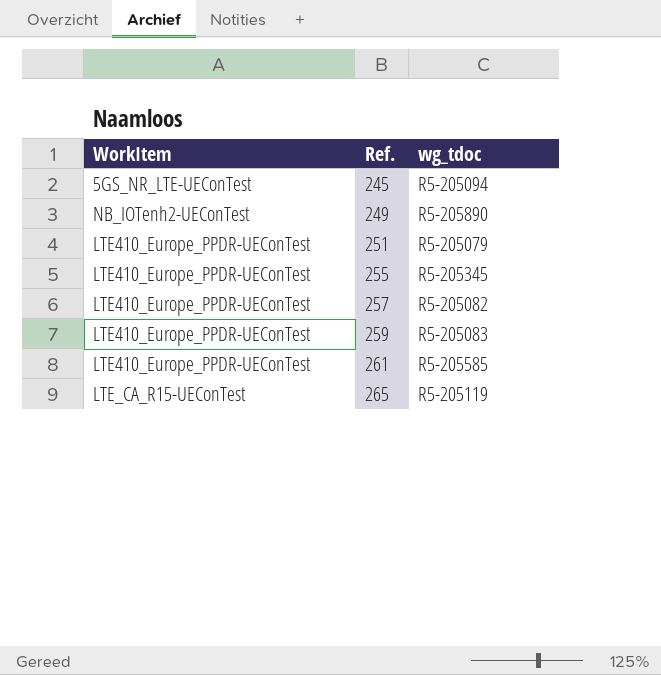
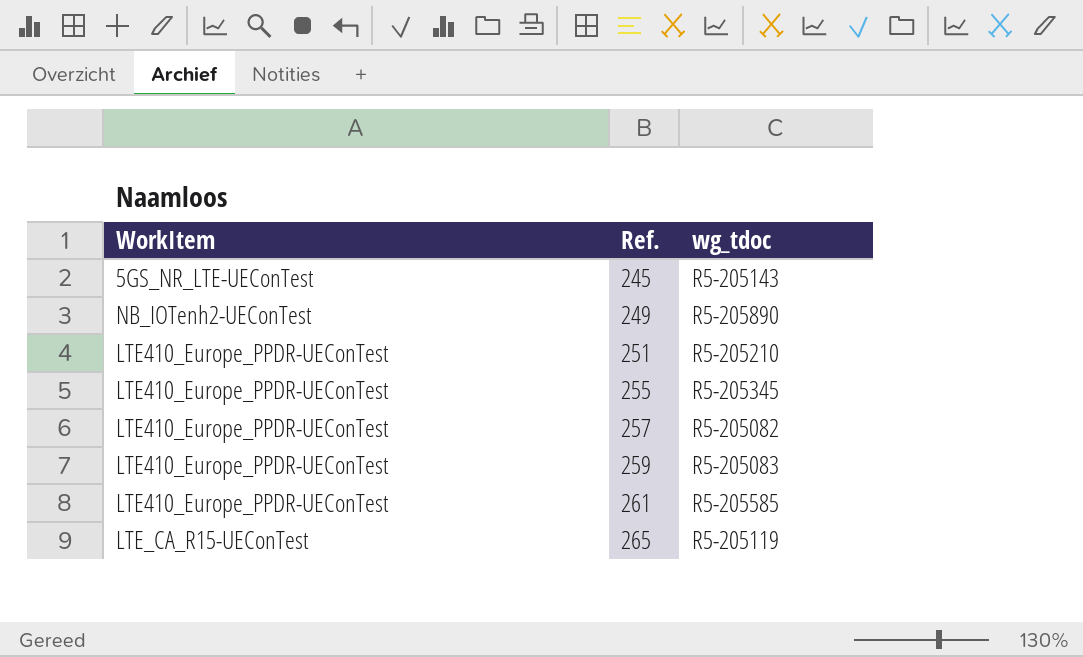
245 | wg_tdoc: R5-205094 -> R5-205143
251 | wg_tdoc: R5-205079 -> R5-205210

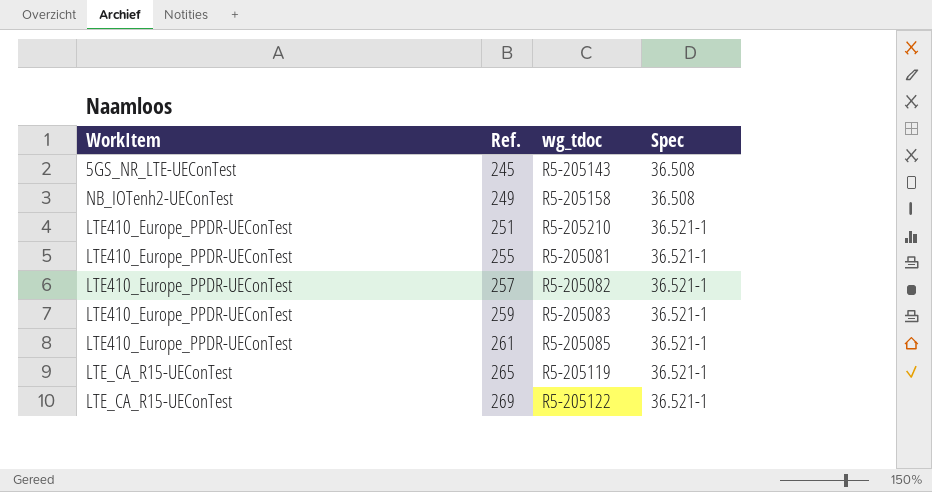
column Spec | position: none -> 4
249 | wg_tdoc: R5-205890 -> R5-205158
255 | wg_tdoc: R5-205345 -> R5-205081
261 | wg_tdoc: R5-205585 -> R5-205085
row 269: none -> LTE_CA_R15-UEConTest | R5-205122 | 36.521-1

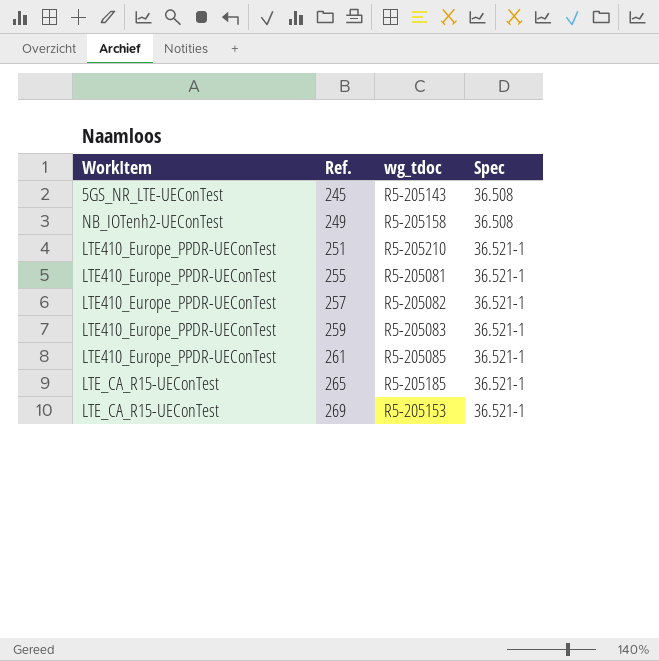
265 | wg_tdoc: R5-205119 -> R5-205185
269 | wg_tdoc: R5-205122 -> R5-205153

